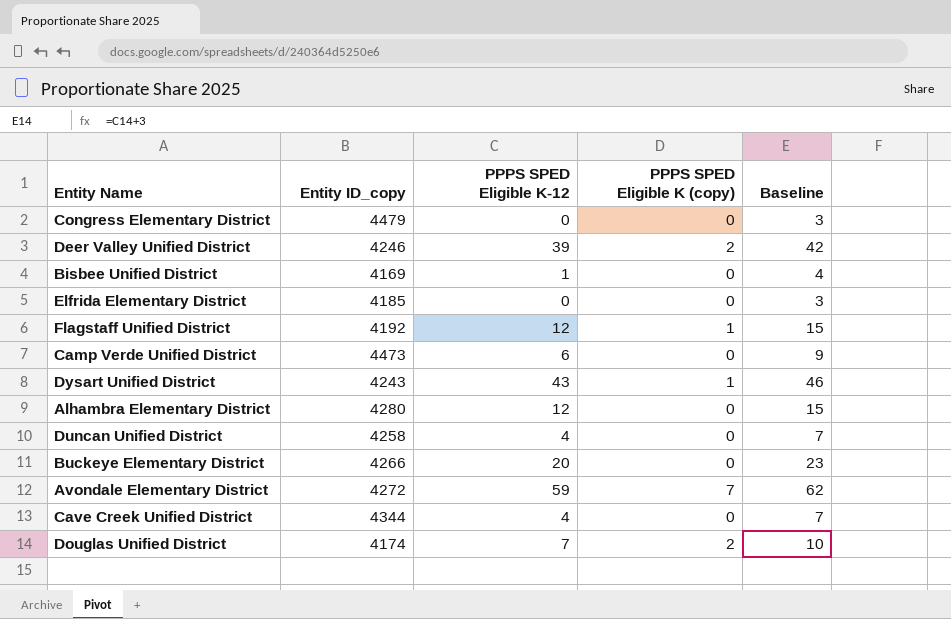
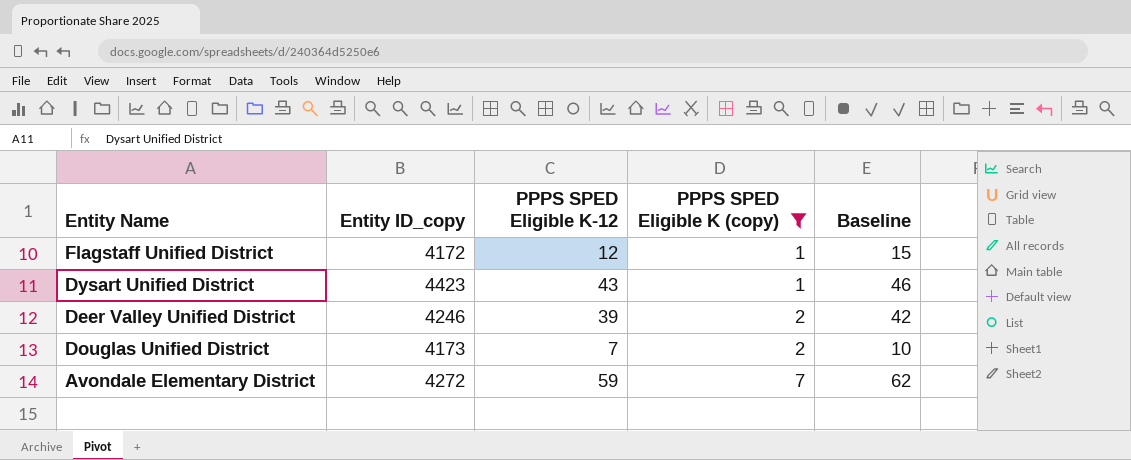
filter: none -> PPPS SPED Eligible K (copy) != 0
row order: none -> PPPS SPED Eligible K (copy) ascending
Flagstaff Unified District | Entity ID_copy: 4192 -> 4172
Dysart Unified District | Entity ID_copy: 4243 -> 4423
Douglas Unified District | Entity ID_copy: 4174 -> 4173

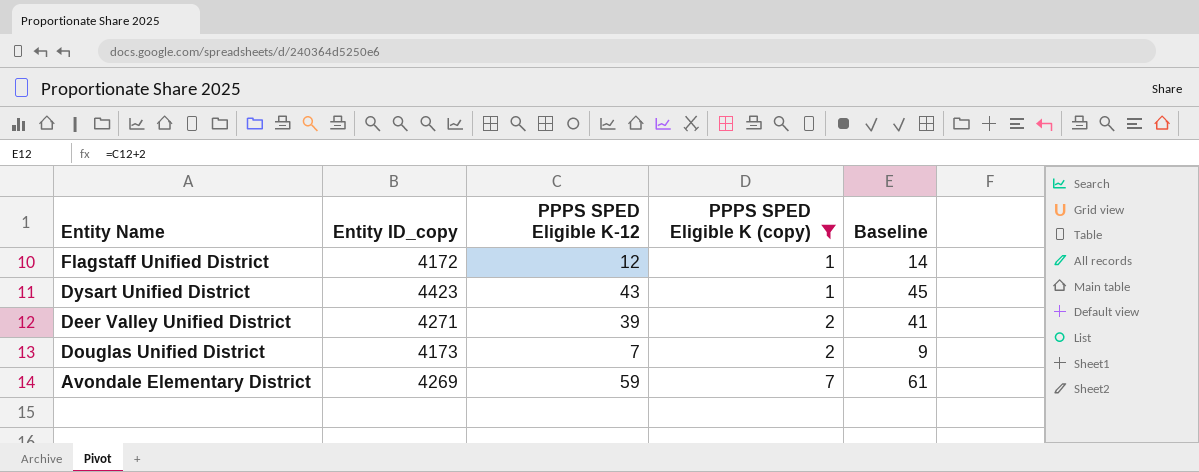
column Baseline | formula: [PPPS SPED Eligible K-12] + 3 -> [PPPS SPED Eligible K-12] + 2
Deer Valley Unified District | Entity ID_copy: 4246 -> 4271
Avondale Elementary District | Entity ID_copy: 4272 -> 4269

